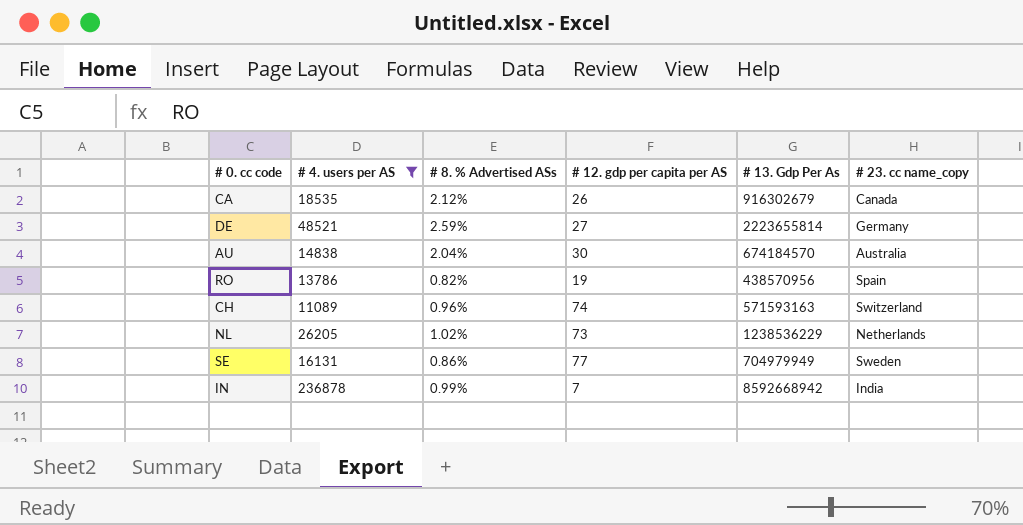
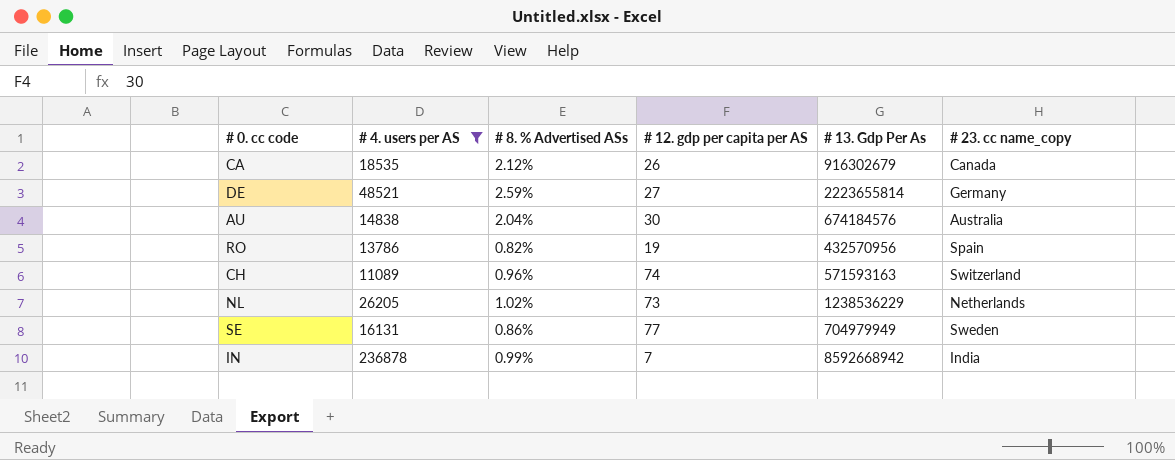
AU | # 13. Gdp Per As: 674184570 -> 674184576
RO | # 13. Gdp Per As: 438570956 -> 432570956

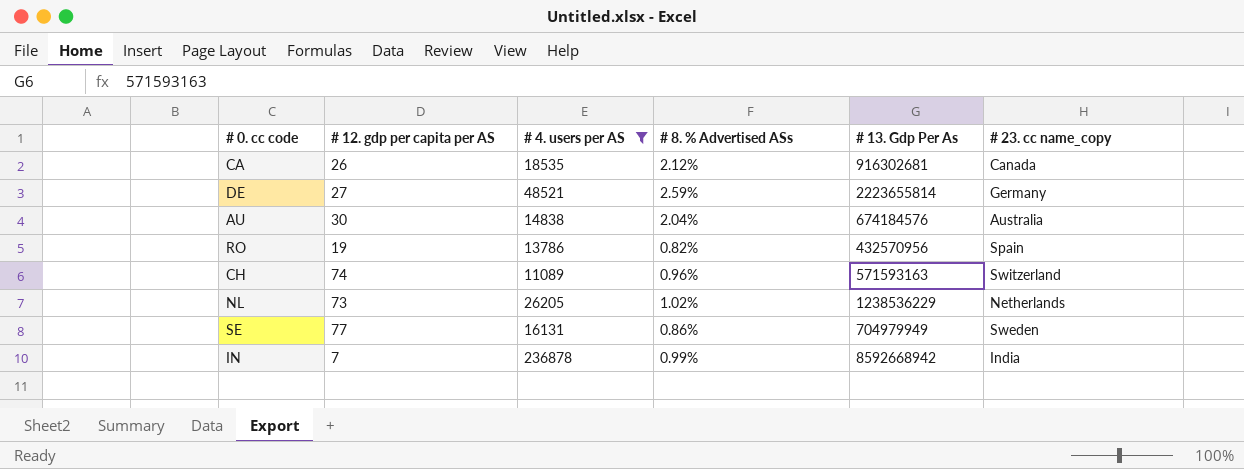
column # 12. gdp per capita per AS | position: 4 -> 2
CA | # 13. Gdp Per As: 916302679 -> 916302681

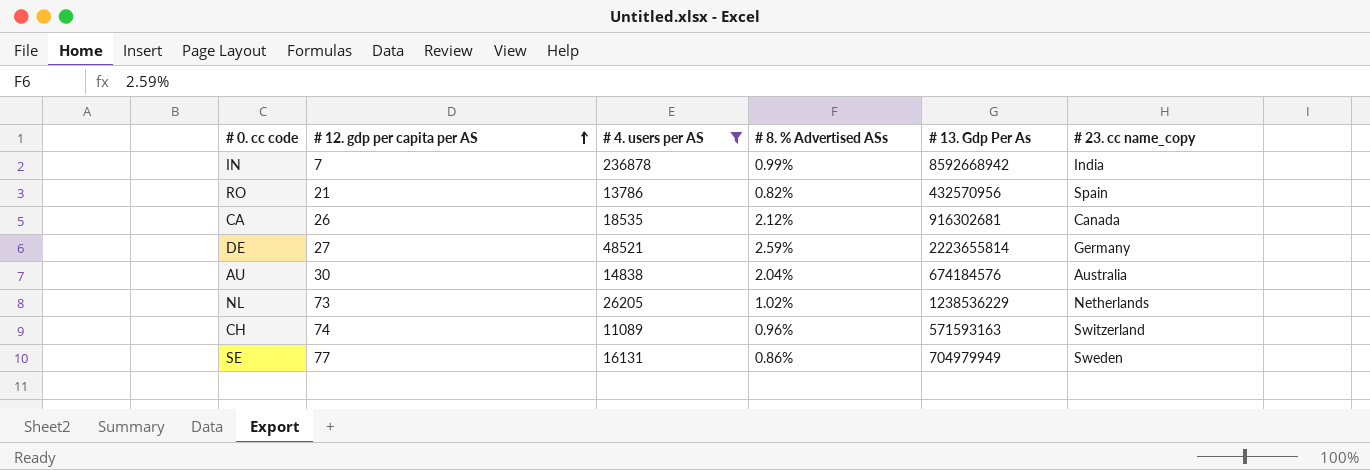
row order: none -> # 12. gdp per capita per AS ascending
RO | # 12. gdp per capita per AS: 19 -> 21

